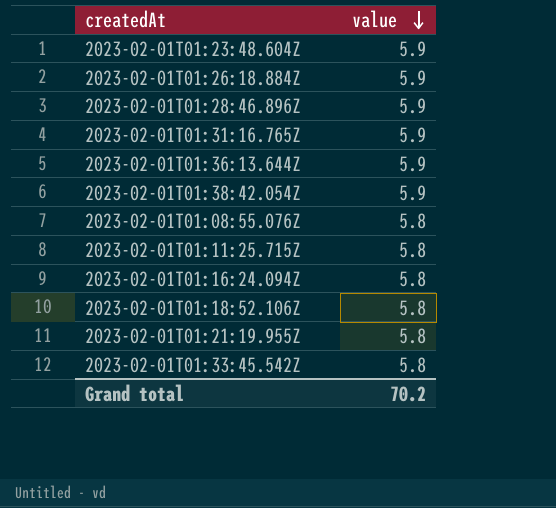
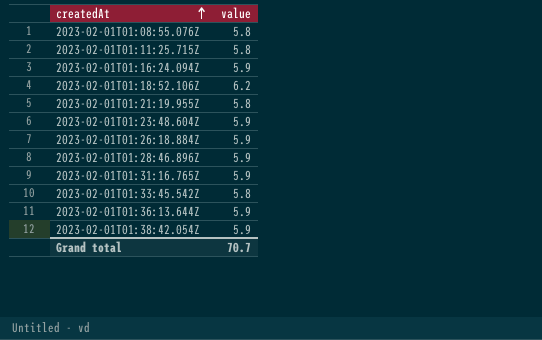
row order: value descending -> createdAt ascending
2023-02-01T01:16:24.094Z | value: 5.8 -> 5.9
2023-02-01T01:18:52.106Z | value: 5.8 -> 6.2
Grand total | value: 70.2 -> 70.7

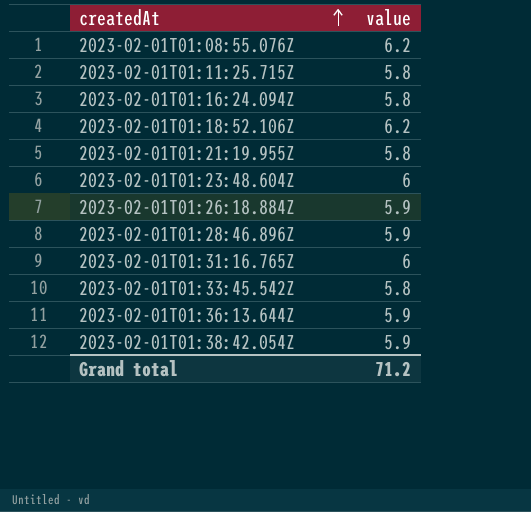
2023-02-01T01:08:55.076Z | value: 5.8 -> 6.2
2023-02-01T01:16:24.094Z | value: 5.9 -> 5.8
2023-02-01T01:23:48.604Z | value: 5.9 -> 6
2023-02-01T01:31:16.765Z | value: 5.9 -> 6
Grand total | value: 70.7 -> 71.2

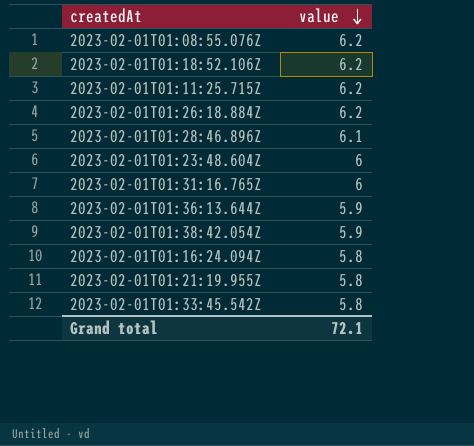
row order: createdAt ascending -> value descending
2023-02-01T01:11:25.715Z | value: 5.8 -> 6.2
2023-02-01T01:26:18.884Z | value: 5.9 -> 6.2
2023-02-01T01:28:46.896Z | value: 5.9 -> 6.1
Grand total | value: 71.2 -> 72.1

